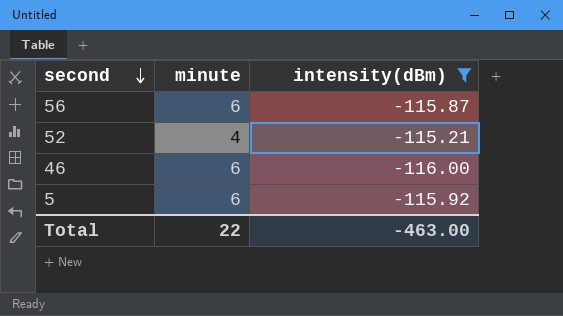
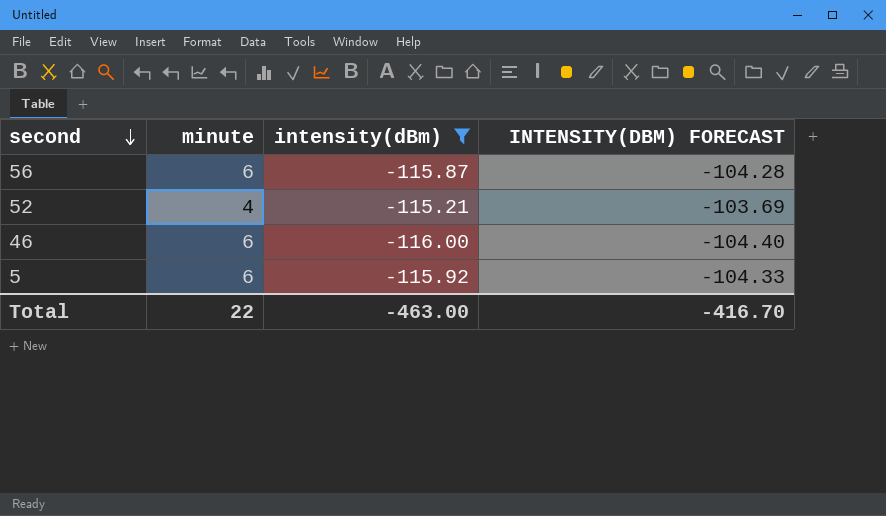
column INTENSITY(DBM) FORECAST | formula: none -> [intensity(dBm)] * 0.9

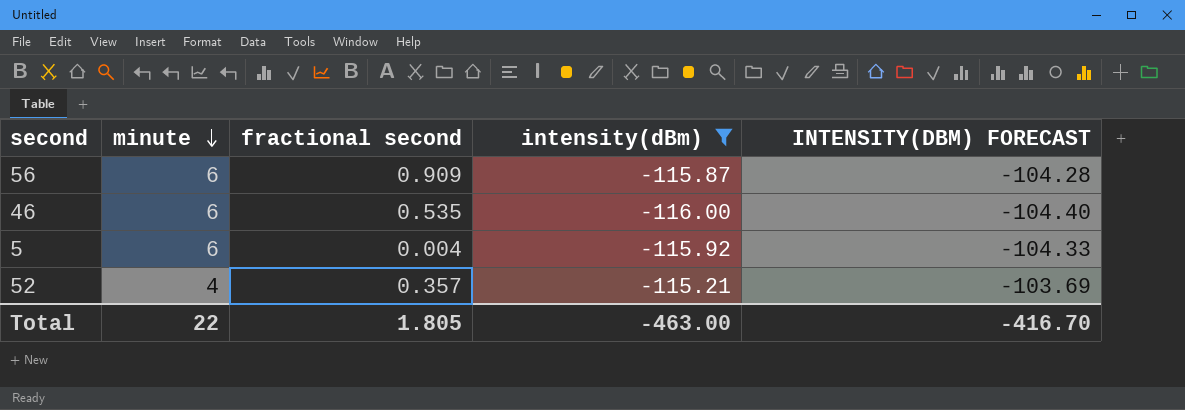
row order: second descending -> minute descending
column fractional second | position: none -> 3

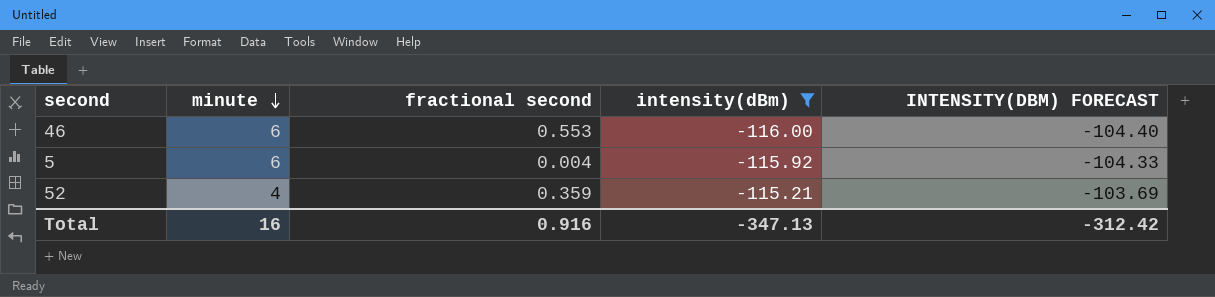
row 56: 6 | 0.909 | -115.87 | -104.28 -> none
46 | fractional second: 0.535 -> 0.553
52 | fractional second: 0.357 -> 0.359
Total | minute: 22 -> 16
Total | fractional second: 1.805 -> 0.916
Total | intensity(dBm): -463.00 -> -347.13
Total | INTENSITY(DBM) FORECAST: -416.70 -> -312.42

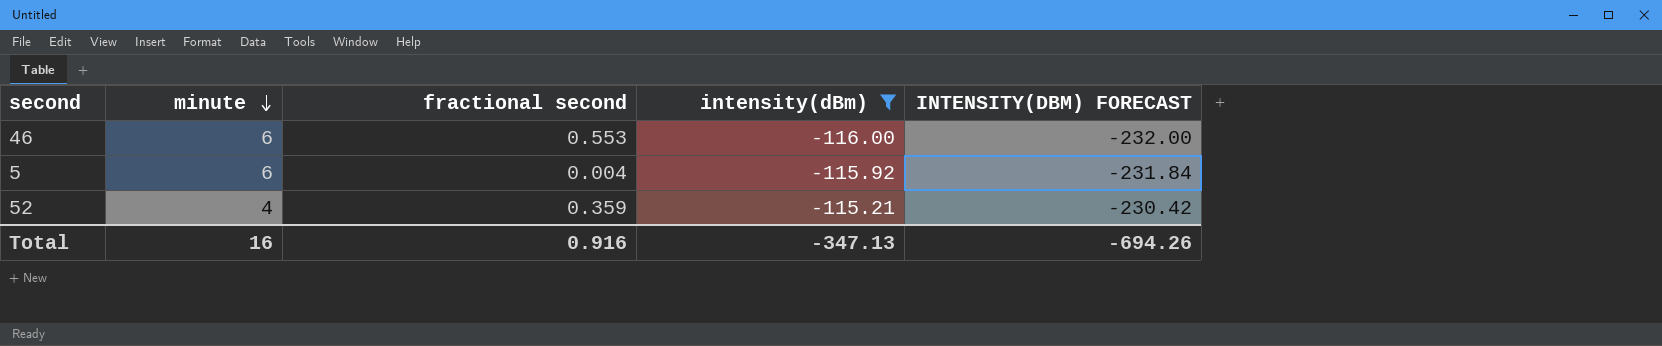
column INTENSITY(DBM) FORECAST | formula: [intensity(dBm)] * 0.9 -> [intensity(dBm)] * 2
Total | INTENSITY(DBM) FORECAST: -312.42 -> -694.26

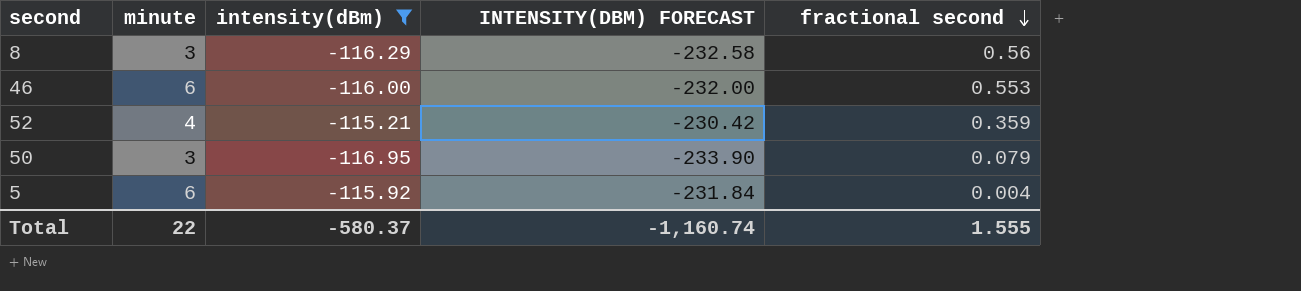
row order: minute descending -> fractional second descending
column fractional second | position: 3 -> 5
row 8: none -> 3 | -116.29 | -232.58 | 0.56
row 50: none -> 3 | -116.95 | -233.90 | 0.079
Total | minute: 16 -> 22
Total | intensity(dBm): -347.13 -> -580.37
Total | INTENSITY(DBM) FORECAST: -694.26 -> -1,160.74
Total | fractional second: 0.916 -> 1.555

